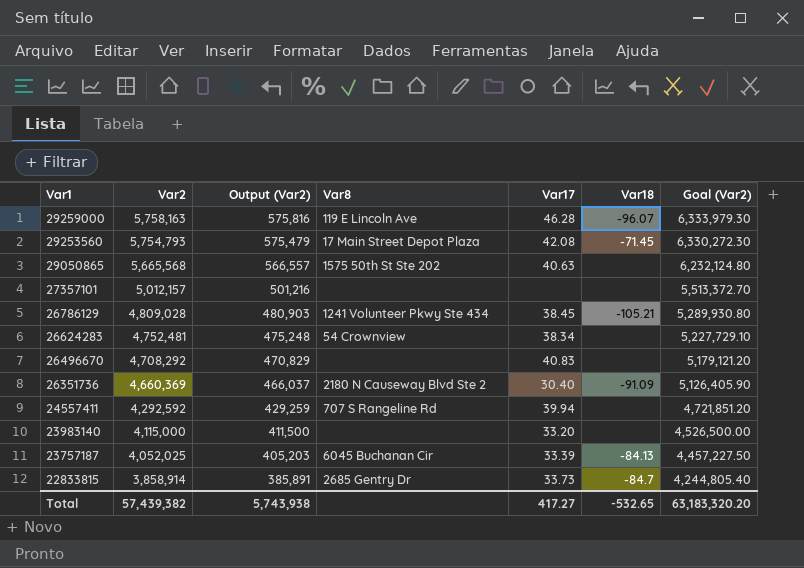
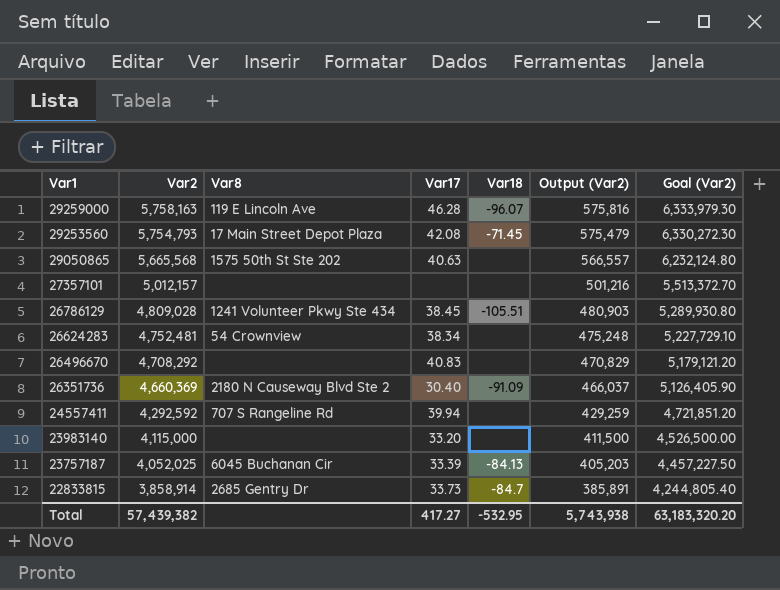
column Output (Var2) | position: 3 -> 6
26786129 | Var18: -105.21 -> -105.51
Total | Var18: -532.65 -> -532.95

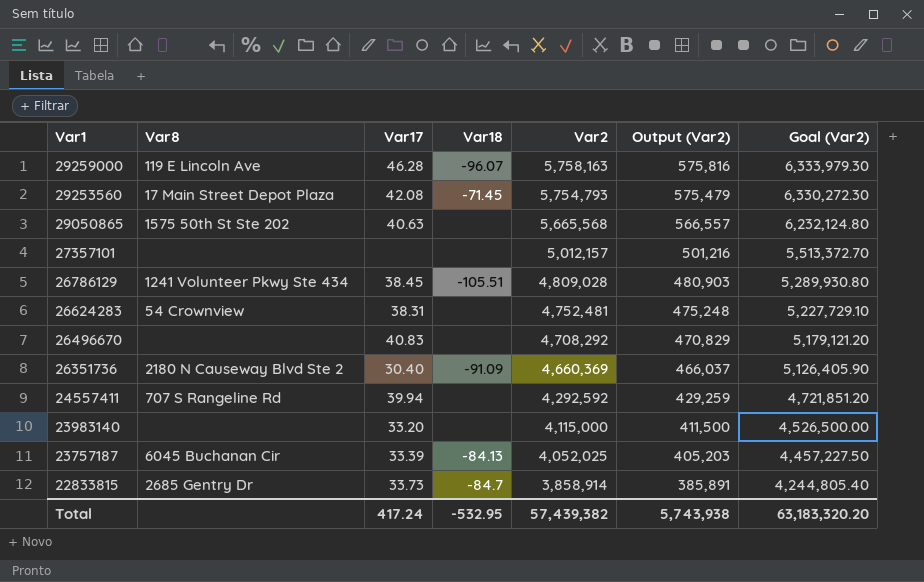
column Var2 | position: 2 -> 5
26624283 | Var17: 38.34 -> 38.31
Total | Var17: 417.27 -> 417.24

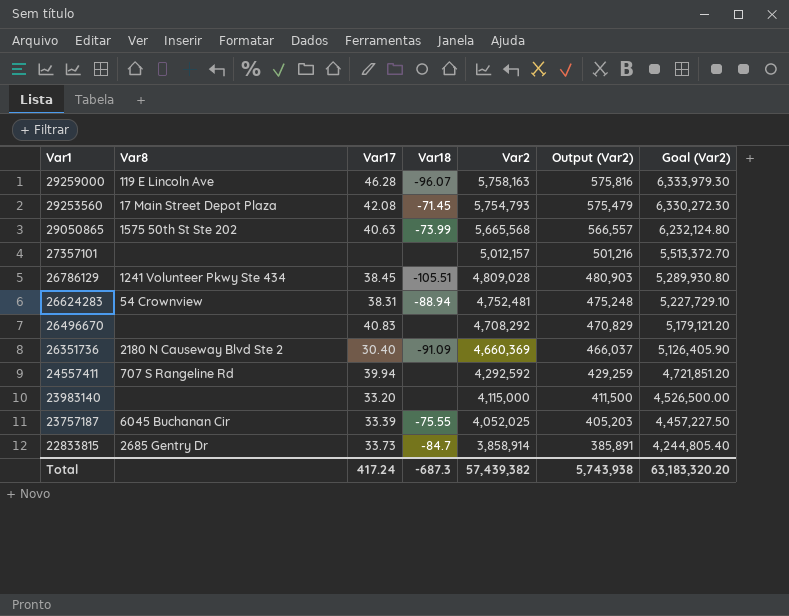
29050865 | Var18: none -> -73.99
26624283 | Var18: none -> -88.94
23757187 | Var18: -84.13 -> -75.55
Total | Var18: -532.95 -> -687.3

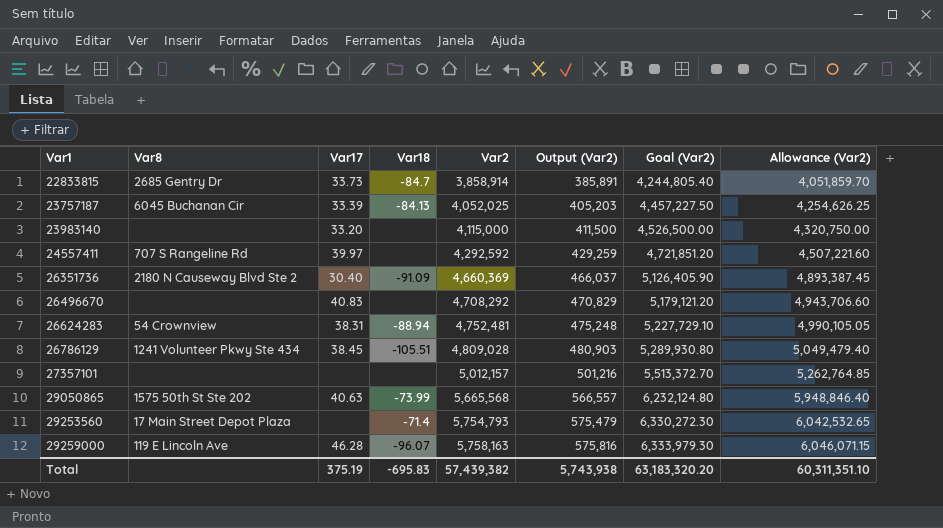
row order: Var1 descending -> Var1 ascending
column Allowance (Var2) | formula: none -> [Var2] * 1.05
23757187 | Var18: -75.55 -> -84.13
24557411 | Var17: 39.94 -> 39.97
29253560 | Var17: 42.08 -> none
29253560 | Var18: -71.45 -> -71.4
Total | Var17: 417.24 -> 375.19
Total | Var18: -687.3 -> -695.83

